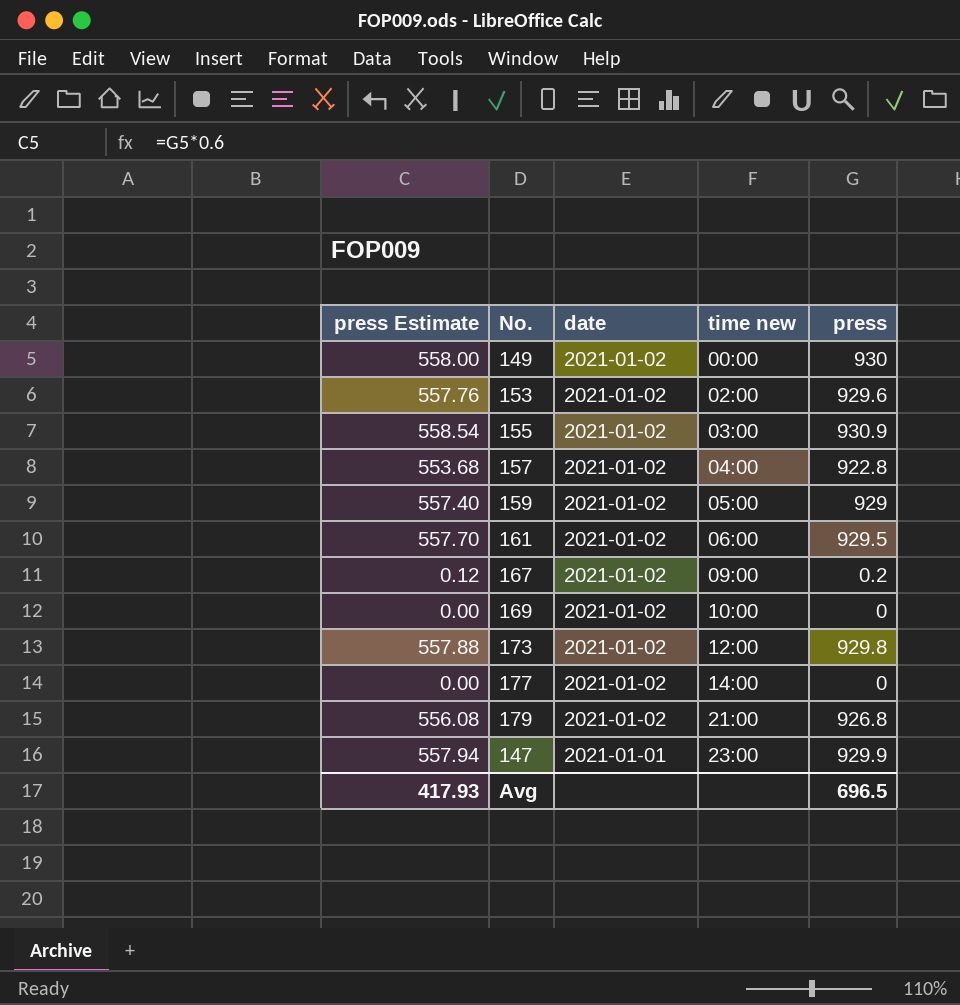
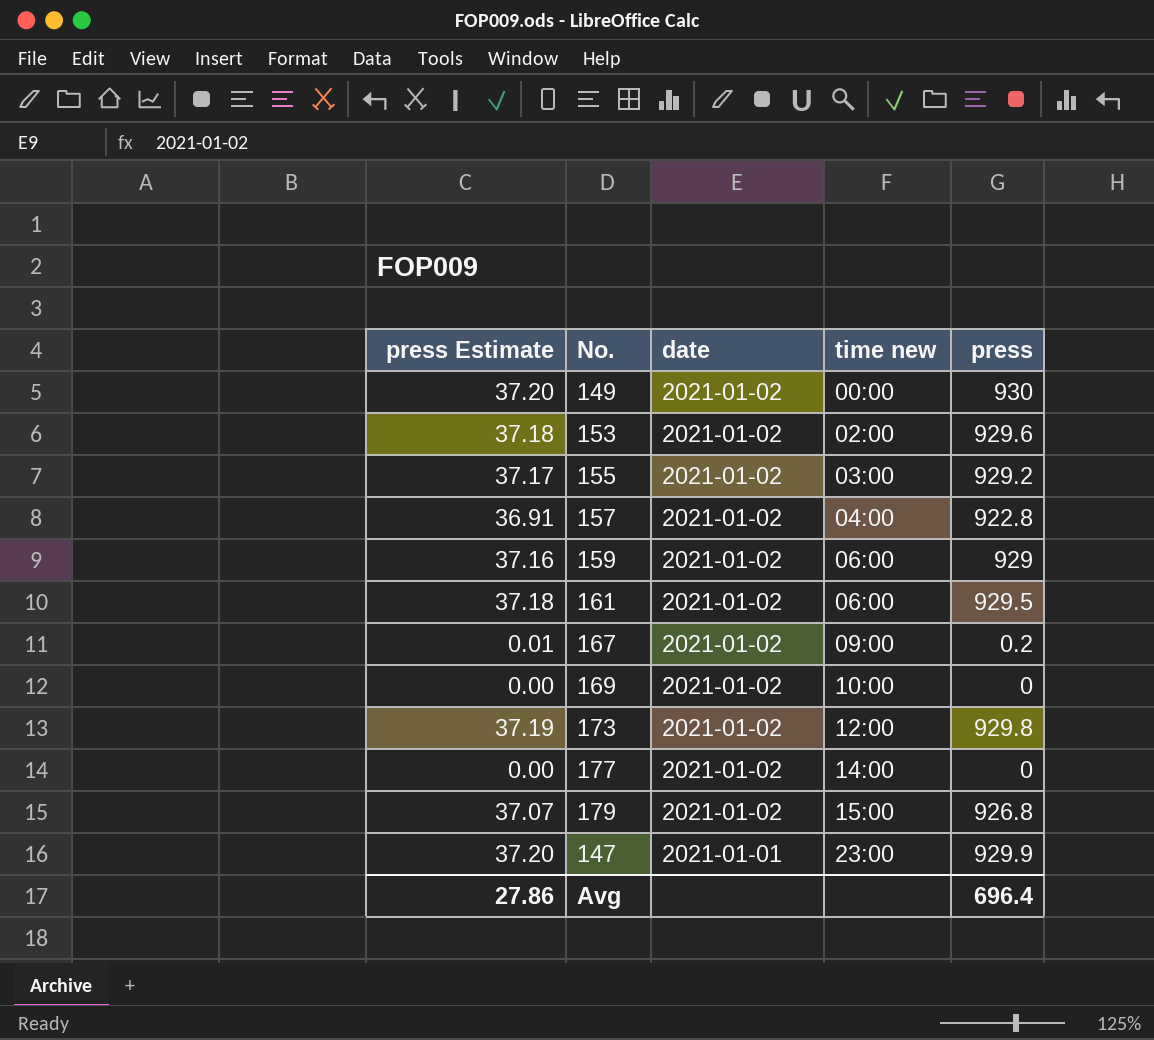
column press Estimate | formula: [press] * 0.6 -> [press] * 0.04
155 | press: 930.9 -> 929.2
159 | time new: 05:00 -> 06:00
179 | time new: 21:00 -> 15:00
Avg | press Estimate: 417.93 -> 27.86
Avg | press: 696.5 -> 696.4

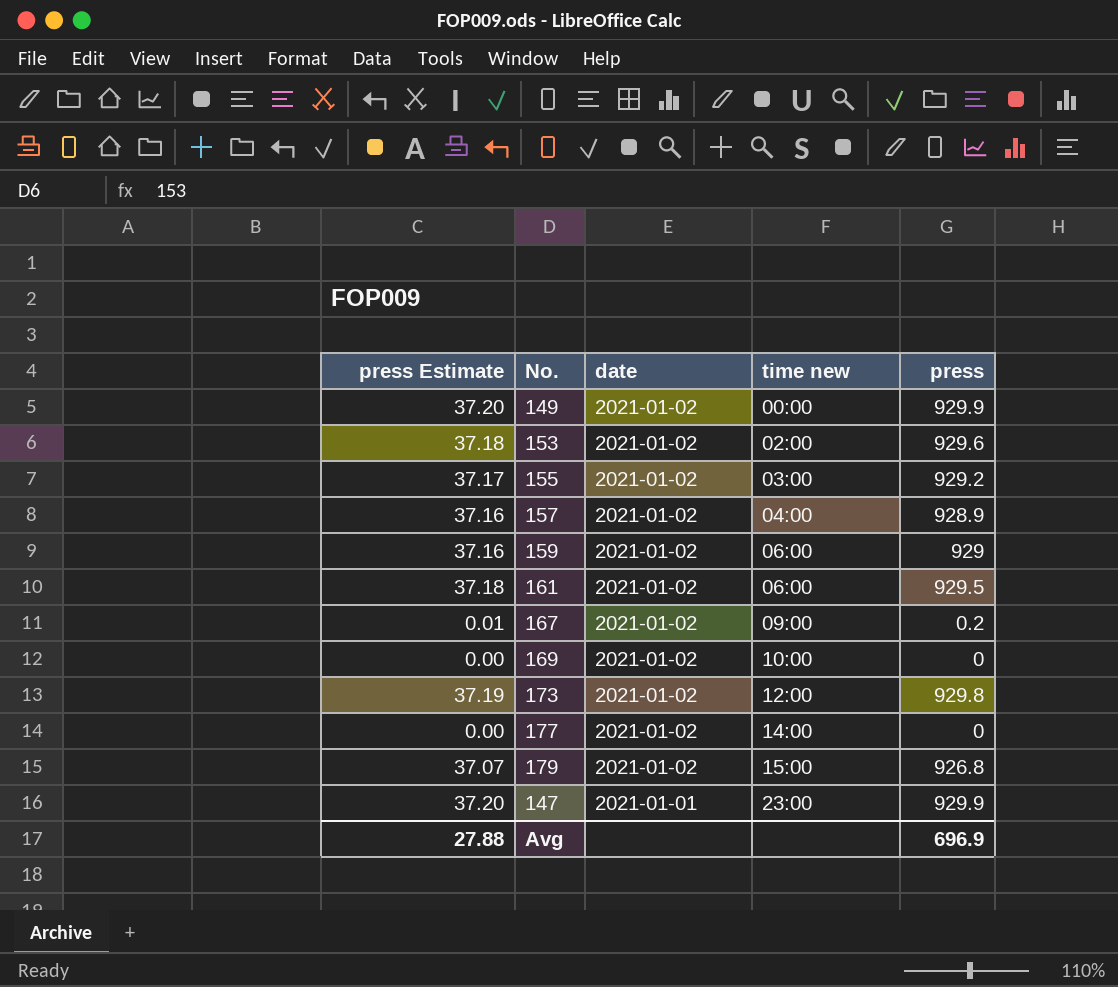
149 | press: 930 -> 929.9
157 | press Estimate: 36.91 -> 37.16
157 | press: 922.8 -> 928.9
Avg | press Estimate: 27.86 -> 27.88
Avg | press: 696.4 -> 696.9

